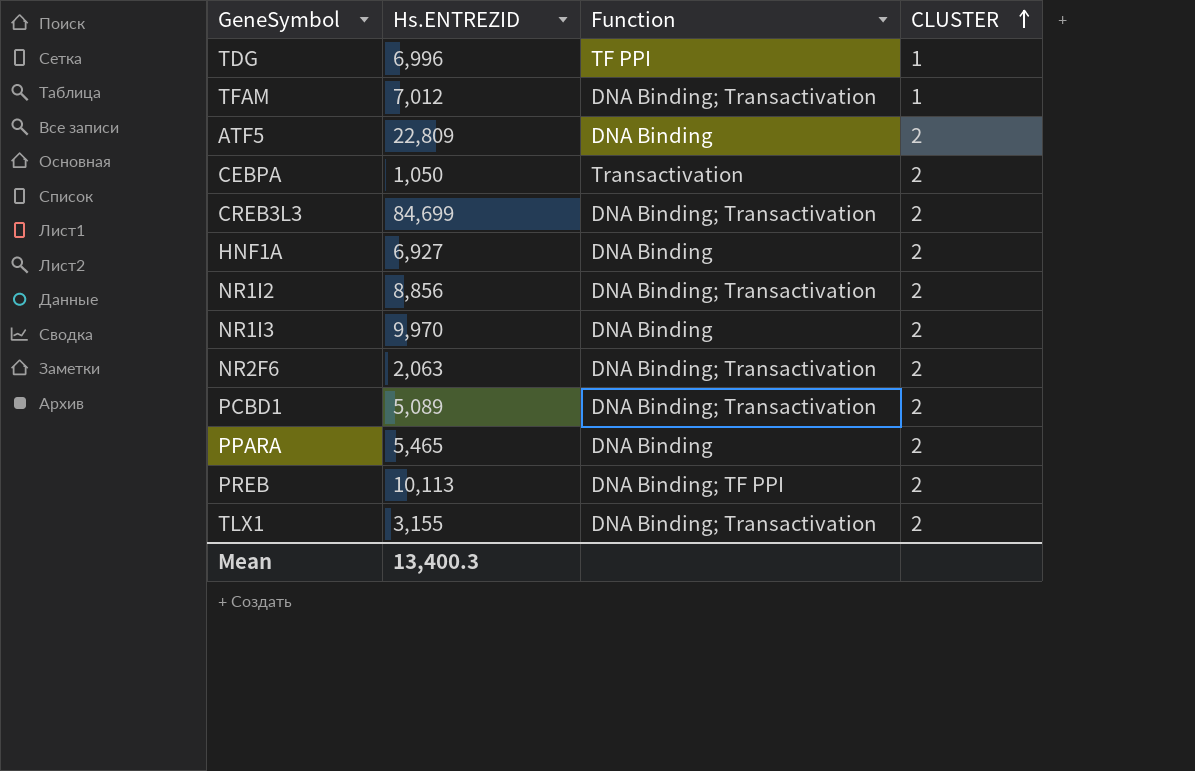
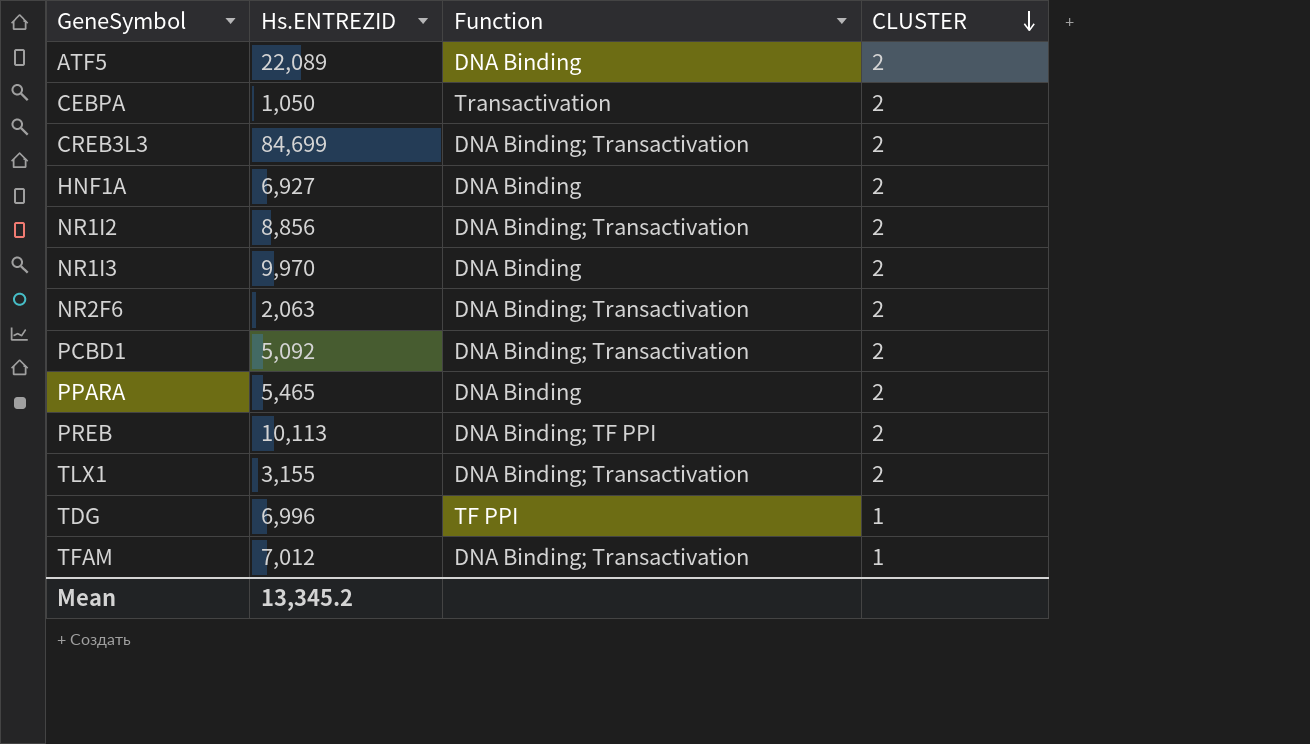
row order: CLUSTER ascending -> CLUSTER descending
ATF5 | Hs.ENTREZID: 22,809 -> 22,089
PCBD1 | Hs.ENTREZID: 5,089 -> 5,092
Mean | Hs.ENTREZID: 13,400.3 -> 13,345.2

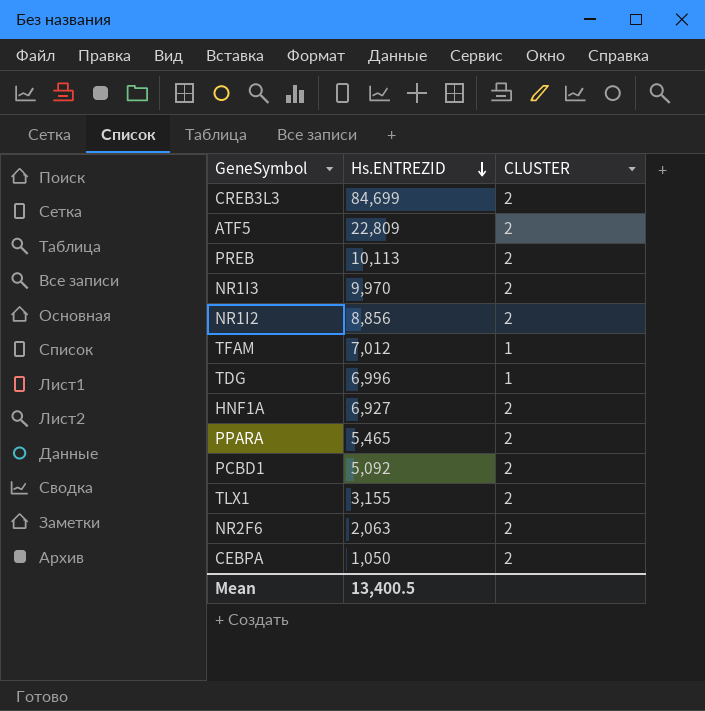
row order: CLUSTER descending -> Hs.ENTREZID descending
column Function | position: 3 -> none
ATF5 | Hs.ENTREZID: 22,089 -> 22,809
Mean | Hs.ENTREZID: 13,345.2 -> 13,400.5

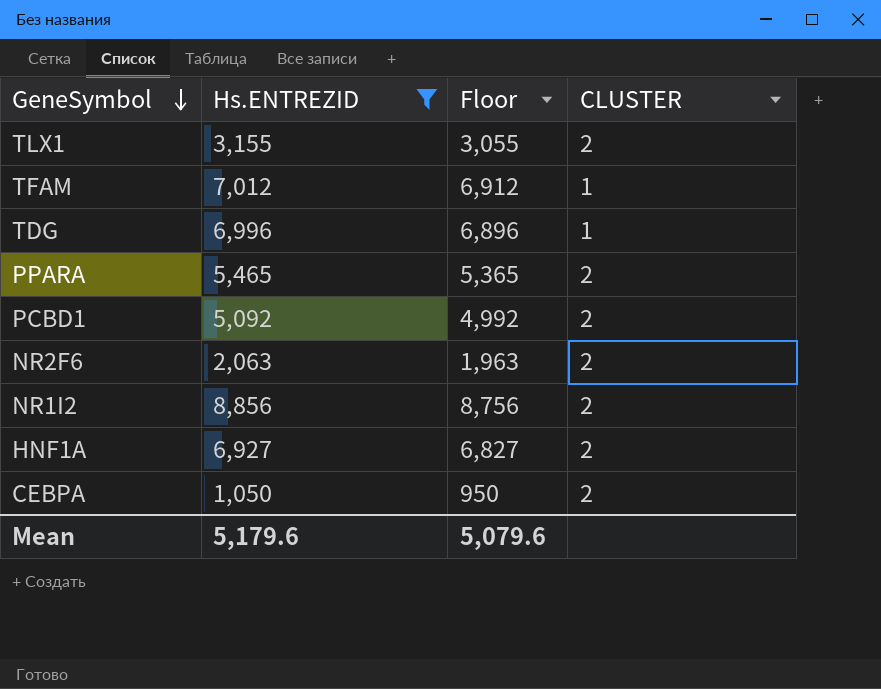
filter: none -> Hs.ENTREZID <= 8,856
row order: Hs.ENTREZID descending -> GeneSymbol descending
column Floor | formula: none -> [Hs.ENTREZID] - 100
Mean | Hs.ENTREZID: 13,400.5 -> 5,179.6

